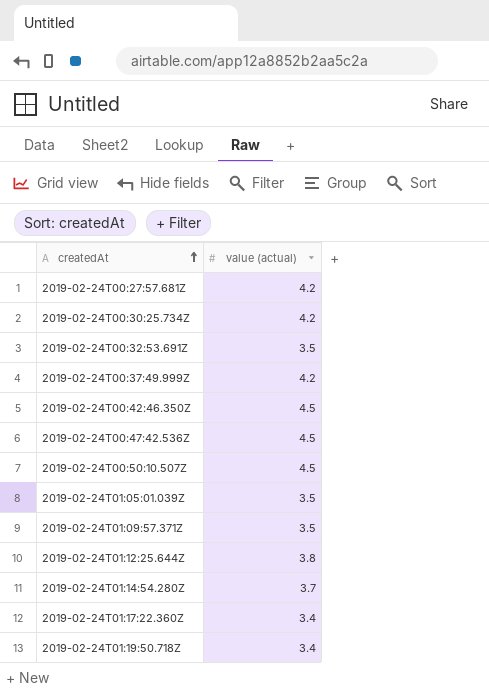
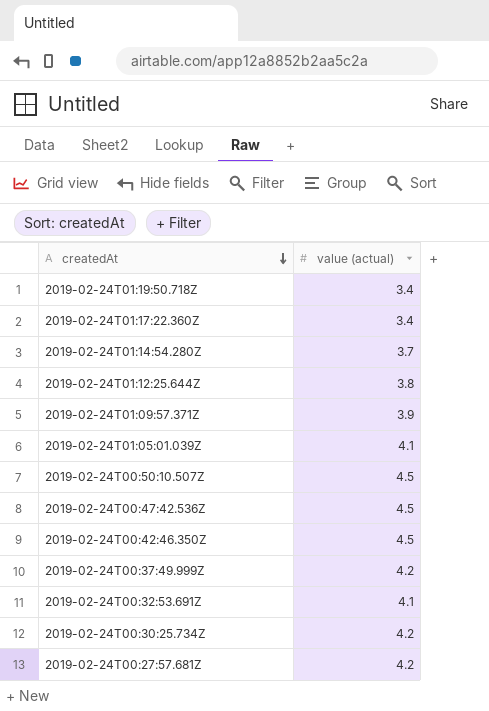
row order: createdAt ascending -> createdAt descending
2019-02-24T01:09:57.371Z | value (actual): 3.5 -> 3.9
2019-02-24T01:05:01.039Z | value (actual): 3.5 -> 4.1
2019-02-24T00:32:53.691Z | value (actual): 3.5 -> 4.1

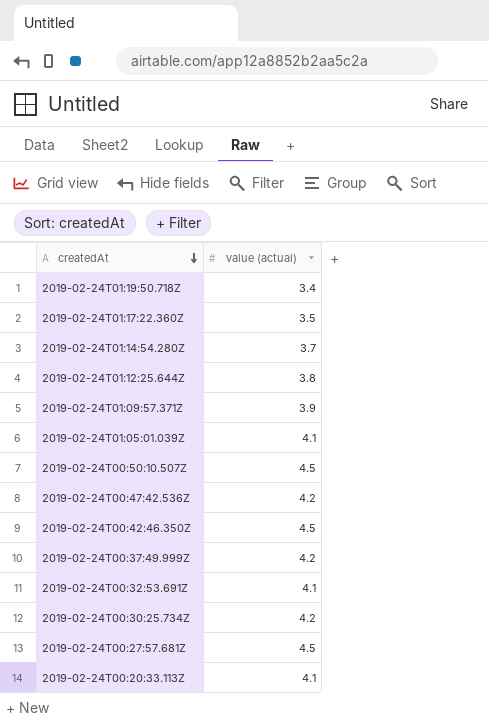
2019-02-24T01:17:22.360Z | value (actual): 3.4 -> 3.5
2019-02-24T00:47:42.536Z | value (actual): 4.5 -> 4.2
2019-02-24T00:27:57.681Z | value (actual): 4.2 -> 4.5
row 2019-02-24T00:20:33.113Z: none -> 4.1

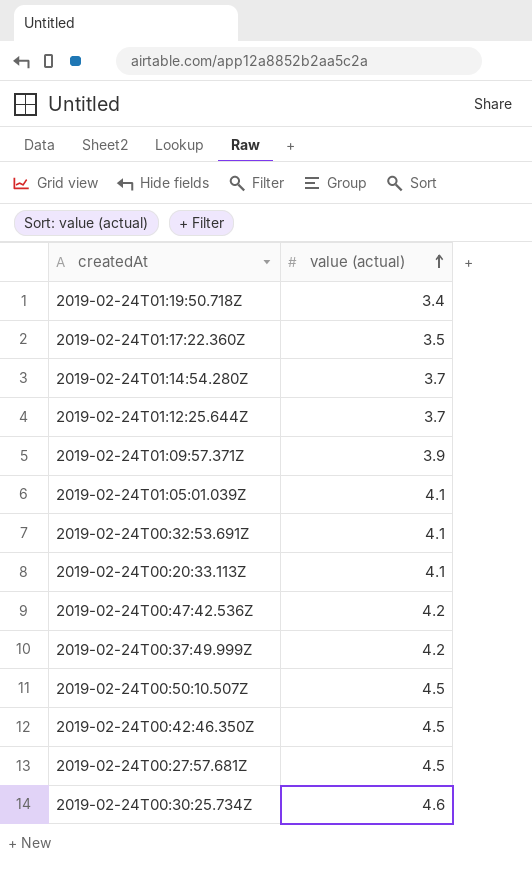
row order: createdAt descending -> value (actual) ascending
2019-02-24T01:12:25.644Z | value (actual): 3.8 -> 3.7
2019-02-24T00:30:25.734Z | value (actual): 4.2 -> 4.6

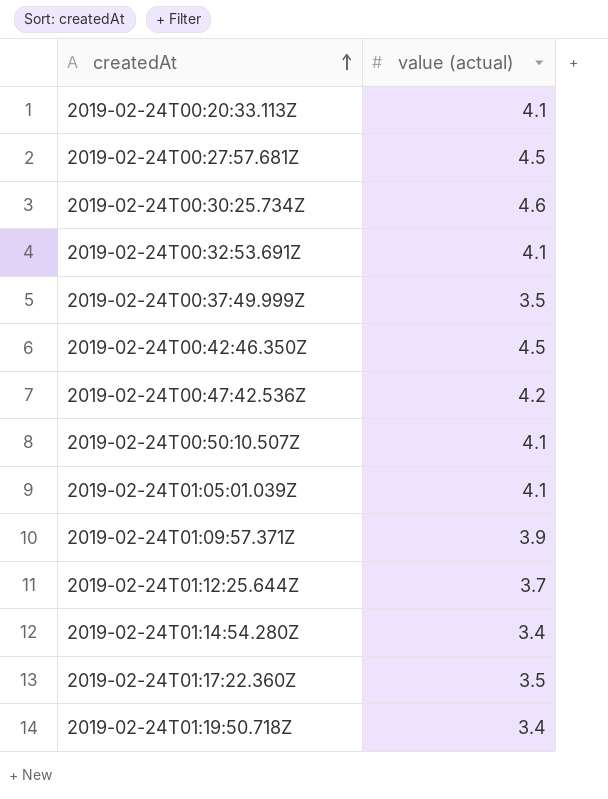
row order: value (actual) ascending -> createdAt ascending
2019-02-24T00:37:49.999Z | value (actual): 4.2 -> 3.5
2019-02-24T00:50:10.507Z | value (actual): 4.5 -> 4.1
2019-02-24T01:14:54.280Z | value (actual): 3.7 -> 3.4

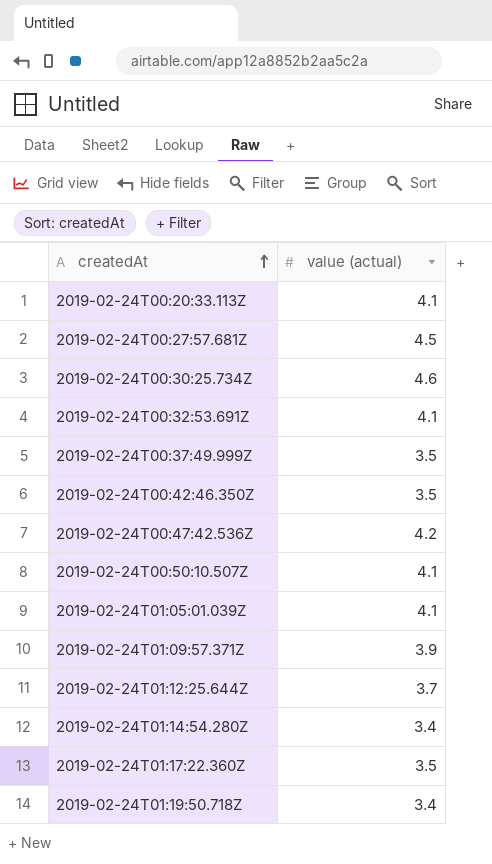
2019-02-24T00:42:46.350Z | value (actual): 4.5 -> 3.5

